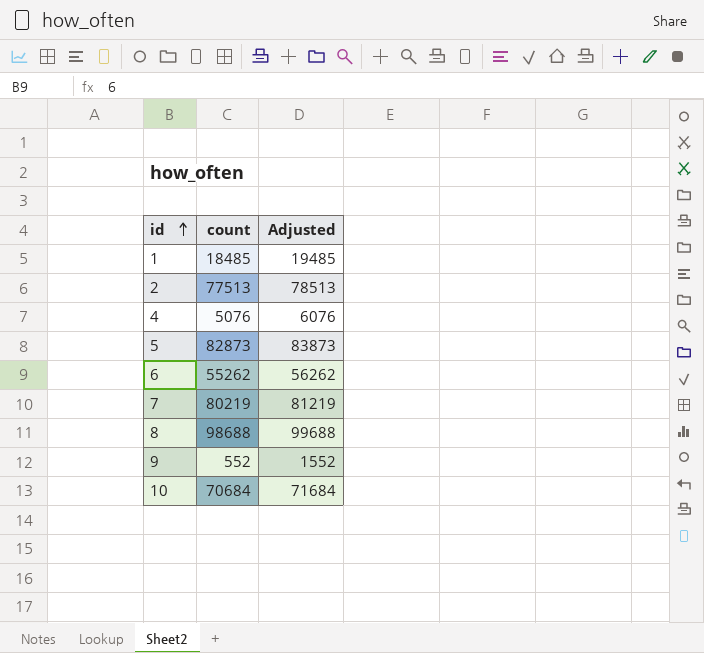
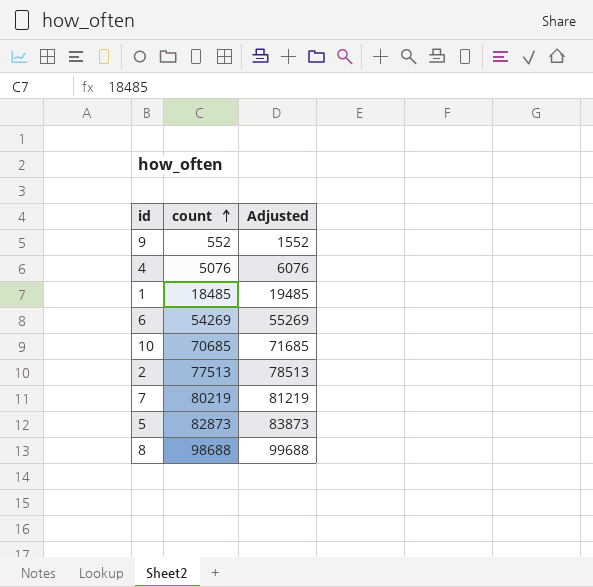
row order: id ascending -> count ascending
6 | count: 55262 -> 54269
6 | Adjusted: 56262 -> 55269
10 | count: 70684 -> 70685
10 | Adjusted: 71684 -> 71685

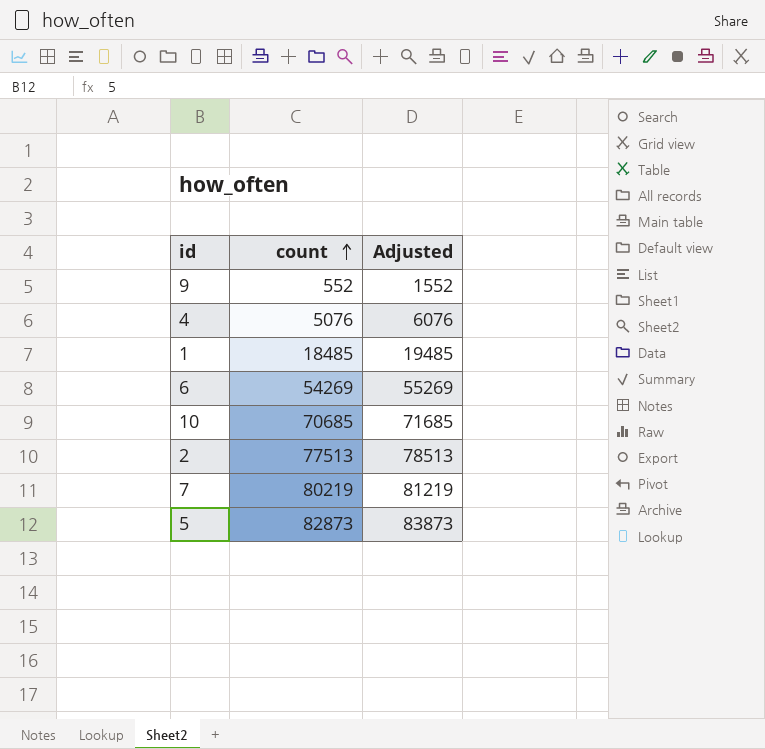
row 8: 98688 | 99688 -> none

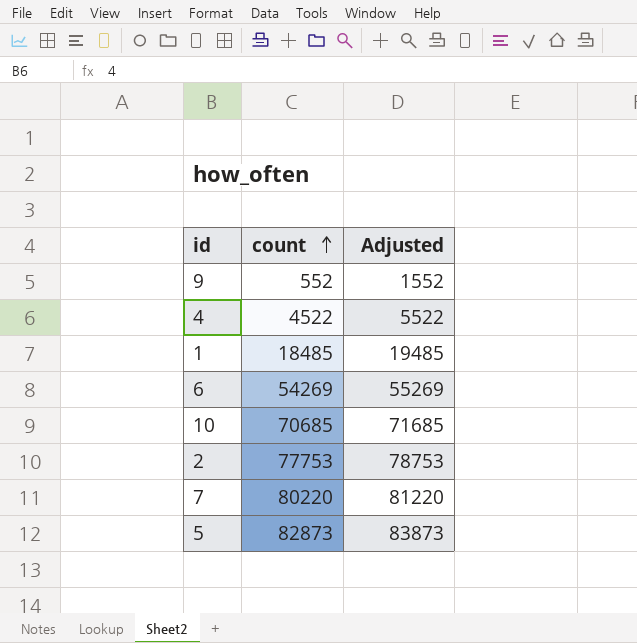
4 | count: 5076 -> 4522
4 | Adjusted: 6076 -> 5522
2 | count: 77513 -> 77753
2 | Adjusted: 78513 -> 78753
7 | count: 80219 -> 80220
7 | Adjusted: 81219 -> 81220

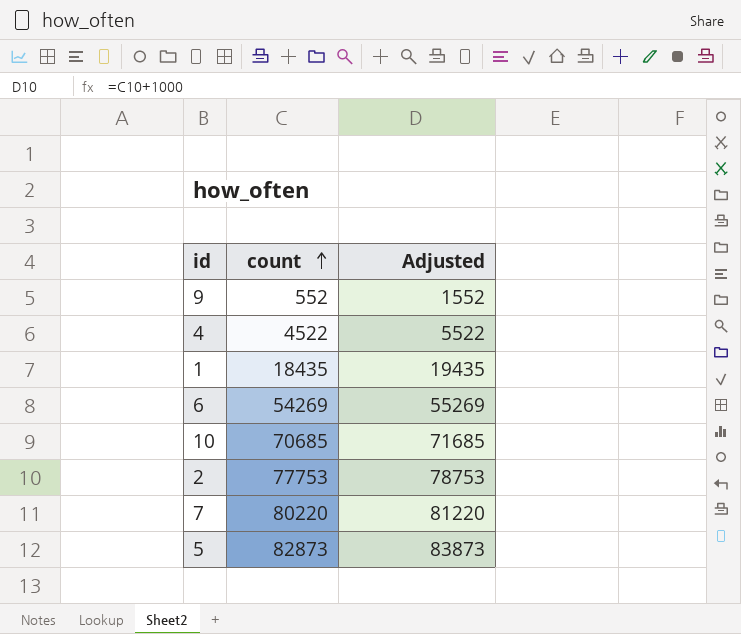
1 | count: 18485 -> 18435
1 | Adjusted: 19485 -> 19435

